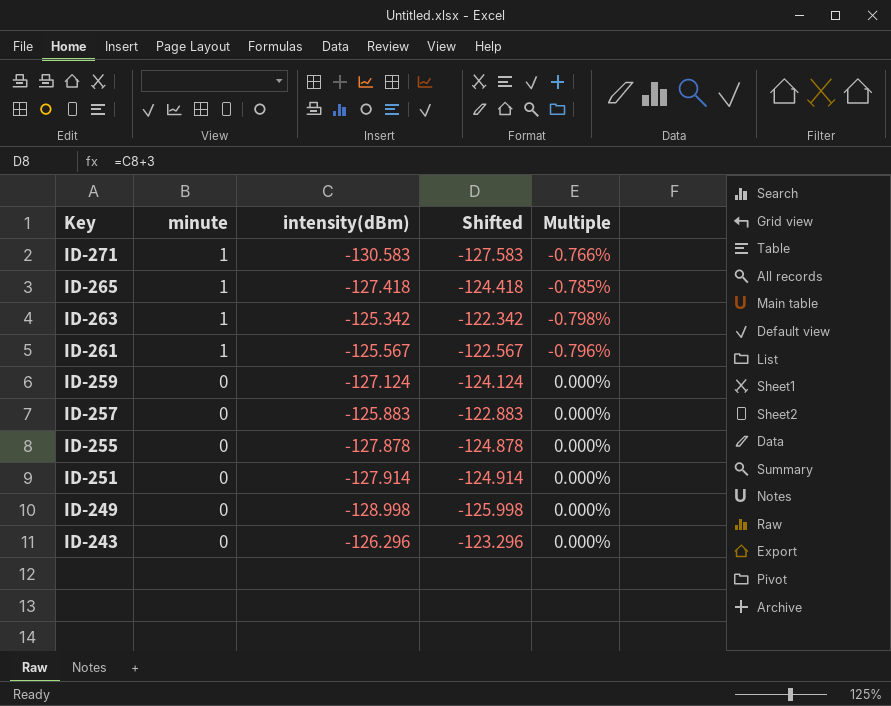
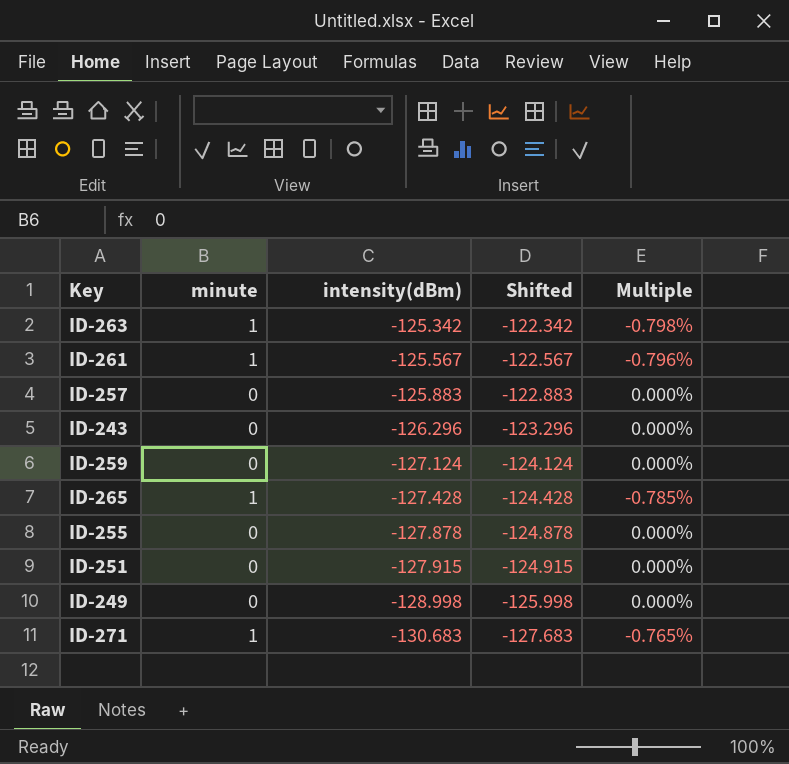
row order: Key descending -> intensity(dBm) descending
ID-265 | intensity(dBm): -127.418 -> -127.428
ID-265 | Shifted: -124.418 -> -124.428
ID-251 | intensity(dBm): -127.914 -> -127.915
ID-251 | Shifted: -124.914 -> -124.915
ID-271 | intensity(dBm): -130.583 -> -130.683
ID-271 | Shifted: -127.583 -> -127.683
ID-271 | Multiple: -0.766% -> -0.765%

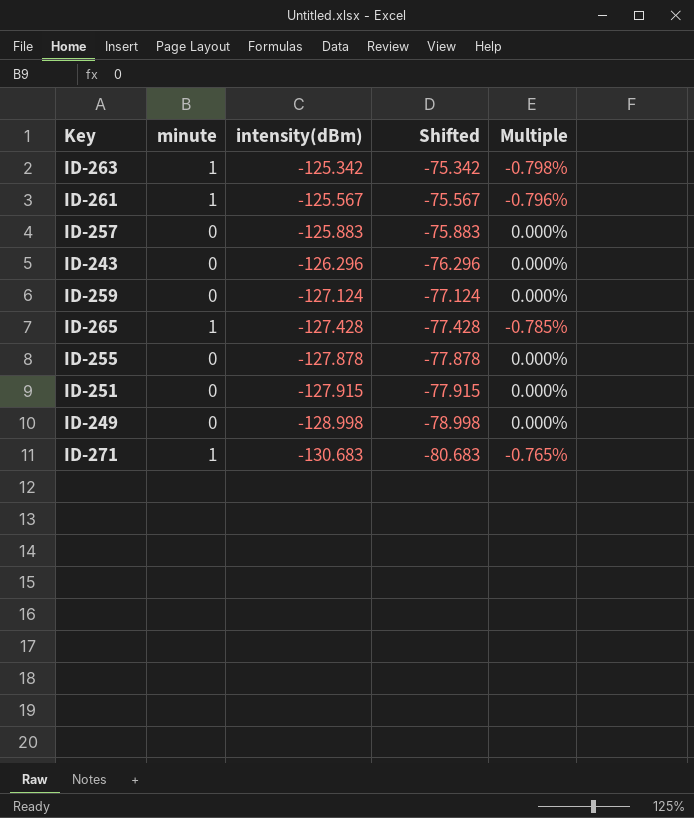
column Shifted | formula: [intensity(dBm)] + 3 -> [intensity(dBm)] + 50

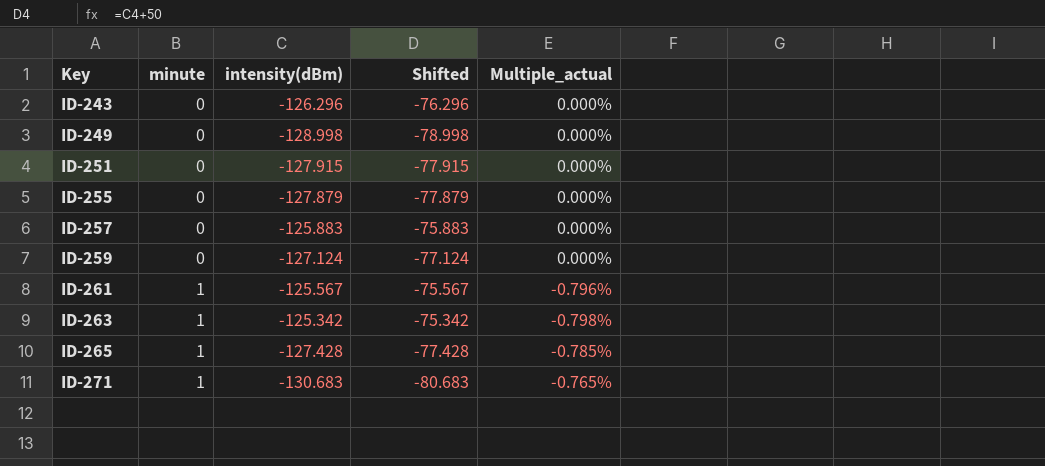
row order: intensity(dBm) descending -> Key ascending
column name: Multiple -> Multiple_actual
ID-255 | intensity(dBm): -127.878 -> -127.879
ID-255 | Shifted: -77.878 -> -77.879

